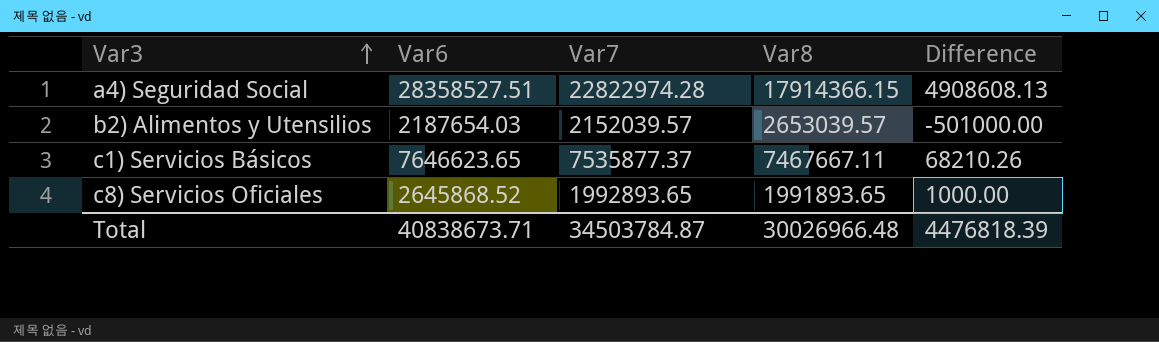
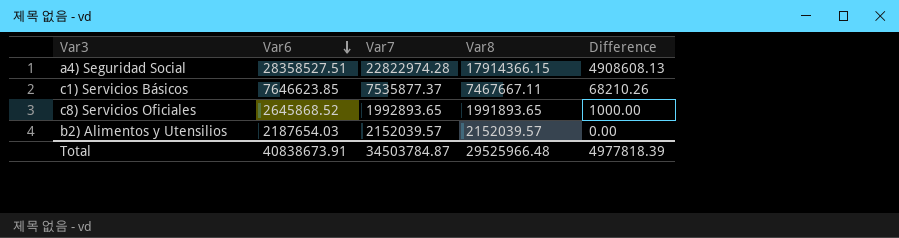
row order: Var3 ascending -> Var6 descending
c1) Servicios Básicos | Var6: 7646623.65 -> 7646623.85
b2) Alimentos y Utensilios | Var8: 2653039.57 -> 2152039.57
b2) Alimentos y Utensilios | Difference: -501000.00 -> 0.00
Total | Var6: 40838673.71 -> 40838673.91
Total | Var8: 30026966.48 -> 29525966.48
Total | Difference: 4476818.39 -> 4977818.39

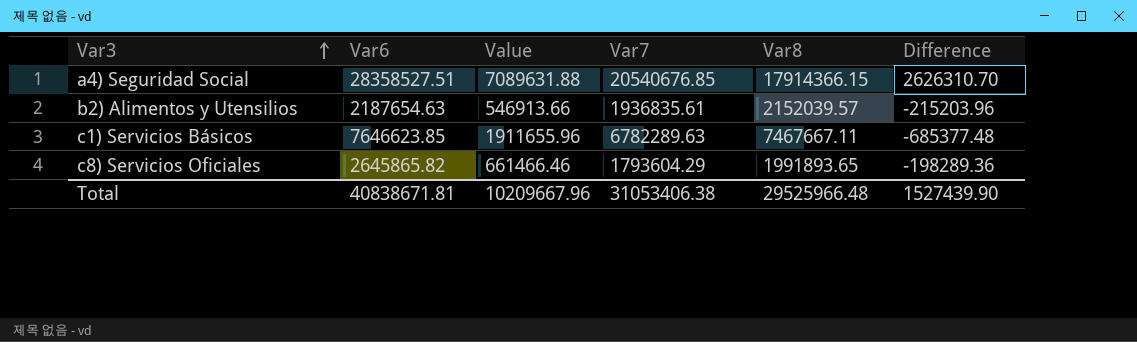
row order: Var6 descending -> Var3 ascending
column Value | formula: none -> [Var6] * 0.25
a4) Seguridad Social | Var7: 22822974.28 -> 20540676.85
a4) Seguridad Social | Difference: 4908608.13 -> 2626310.70
b2) Alimentos y Utensilios | Var6: 2187654.03 -> 2187654.63
b2) Alimentos y Utensilios | Var7: 2152039.57 -> 1936835.61
b2) Alimentos y Utensilios | Difference: 0.00 -> -215203.96
c1) Servicios Básicos | Var7: 7535877.37 -> 6782289.63
c1) Servicios Básicos | Difference: 68210.26 -> -685377.48
c8) Servicios Oficiales | Var6: 2645868.52 -> 2645865.82
c8) Servicios Oficiales | Var7: 1992893.65 -> 1793604.29
c8) Servicios Oficiales | Difference: 1000.00 -> -198289.36
Total | Var6: 40838673.91 -> 40838671.81
Total | Var7: 34503784.87 -> 31053406.38
Total | Difference: 4977818.39 -> 1527439.90

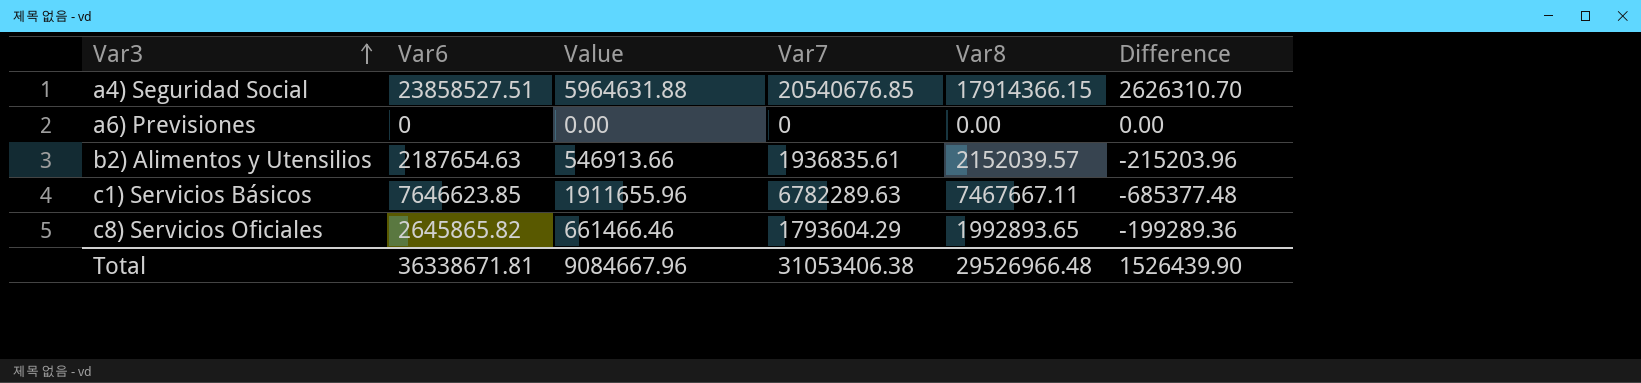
a4) Seguridad Social | Var6: 28358527.51 -> 23858527.51
a4) Seguridad Social | Value: 7089631.88 -> 5964631.88
row a6) Previsiones: none -> 0 | 0.00 | 0 | 0.00 | 0.00
c8) Servicios Oficiales | Var8: 1991893.65 -> 1992893.65
c8) Servicios Oficiales | Difference: -198289.36 -> -199289.36
Total | Var6: 40838671.81 -> 36338671.81
Total | Value: 10209667.96 -> 9084667.96
Total | Var8: 29525966.48 -> 29526966.48
Total | Difference: 1527439.90 -> 1526439.90

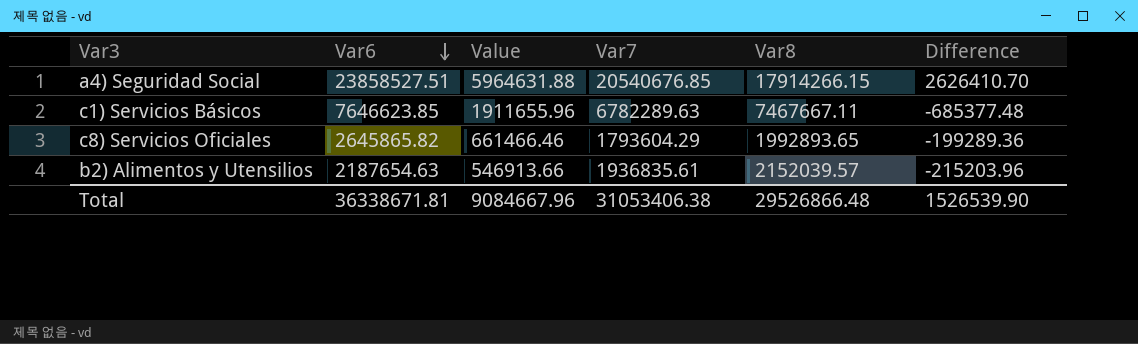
row order: Var3 ascending -> Var6 descending
row a6) Previsiones: 0 | 0.00 | 0 | 0.00 | 0.00 -> none
a4) Seguridad Social | Var8: 17914366.15 -> 17914266.15
a4) Seguridad Social | Difference: 2626310.70 -> 2626410.70
Total | Var8: 29526966.48 -> 29526866.48
Total | Difference: 1526439.90 -> 1526539.90

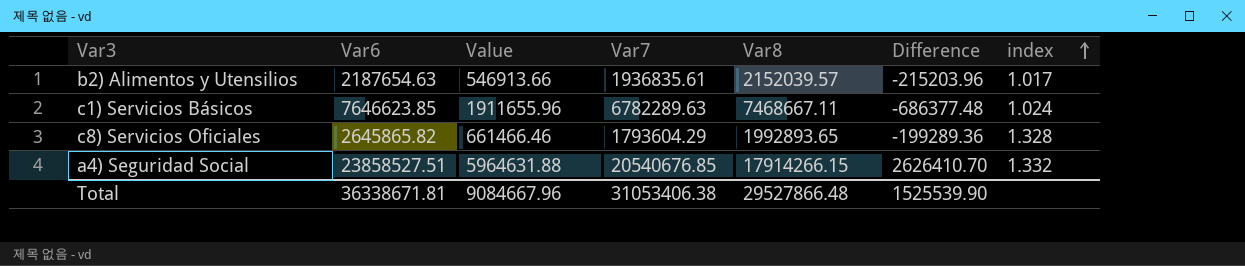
row order: Var6 descending -> index ascending
column index | formula: none -> [Var6] / [Var8]
c1) Servicios Básicos | Var8: 7467667.11 -> 7468667.11
c1) Servicios Básicos | Difference: -685377.48 -> -686377.48
Total | Var8: 29526866.48 -> 29527866.48
Total | Difference: 1526539.90 -> 1525539.90

